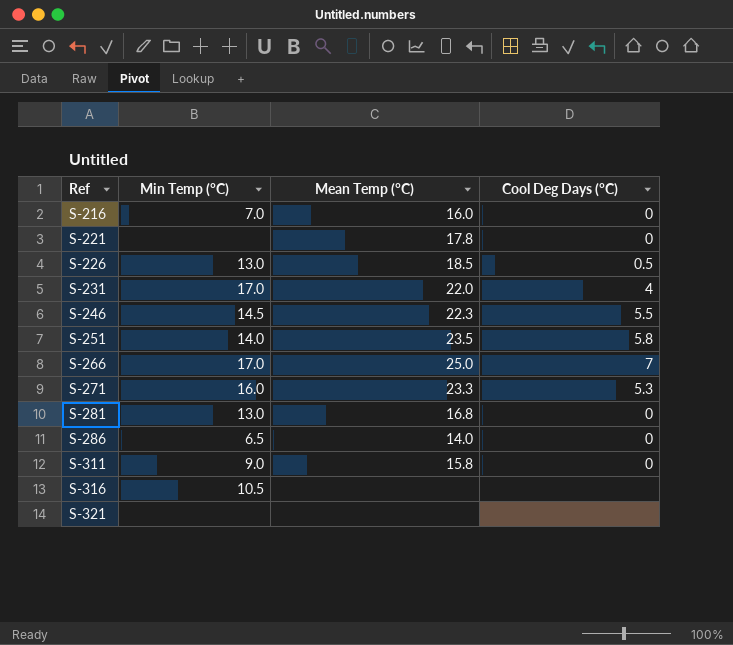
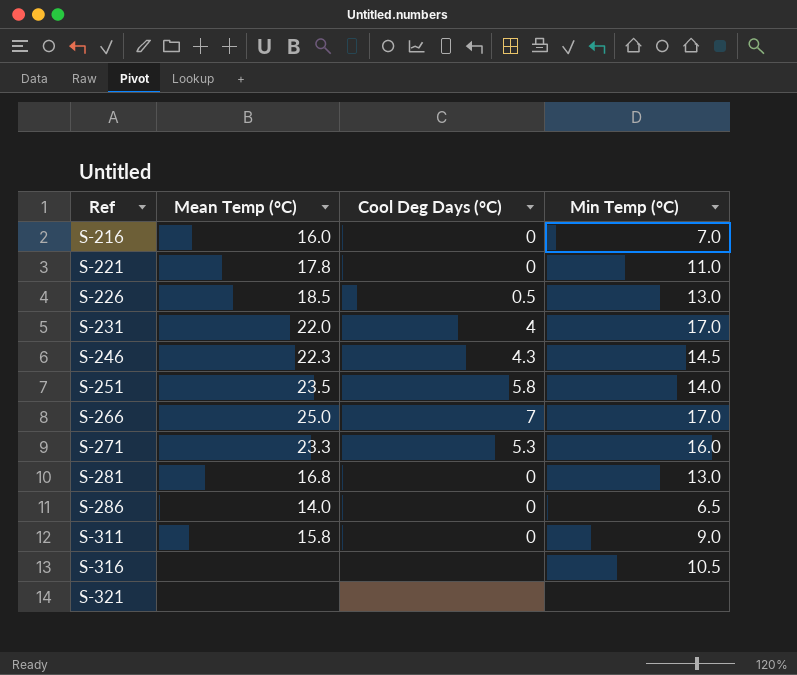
column Min Temp (°C) | position: 2 -> 4
S-221 | Min Temp (°C): none -> 11.0
S-246 | Cool Deg Days (°C): 5.5 -> 4.3

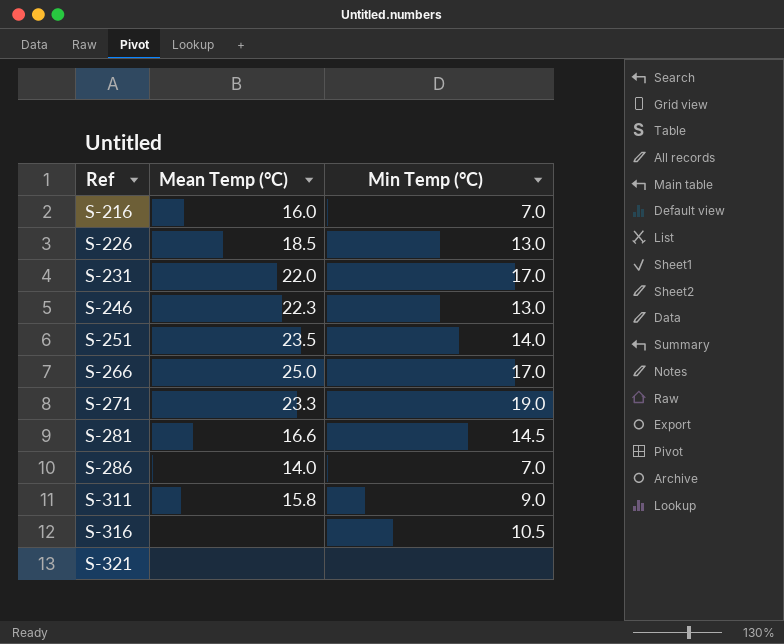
column Cool Deg Days (°C) | position: 3 -> none
row S-221: 17.8 | 0 | 11.0 -> none
S-246 | Min Temp (°C): 14.5 -> 13.0
S-271 | Min Temp (°C): 16.0 -> 19.0
S-281 | Mean Temp (°C): 16.8 -> 16.6
S-281 | Min Temp (°C): 13.0 -> 14.5
S-286 | Min Temp (°C): 6.5 -> 7.0

